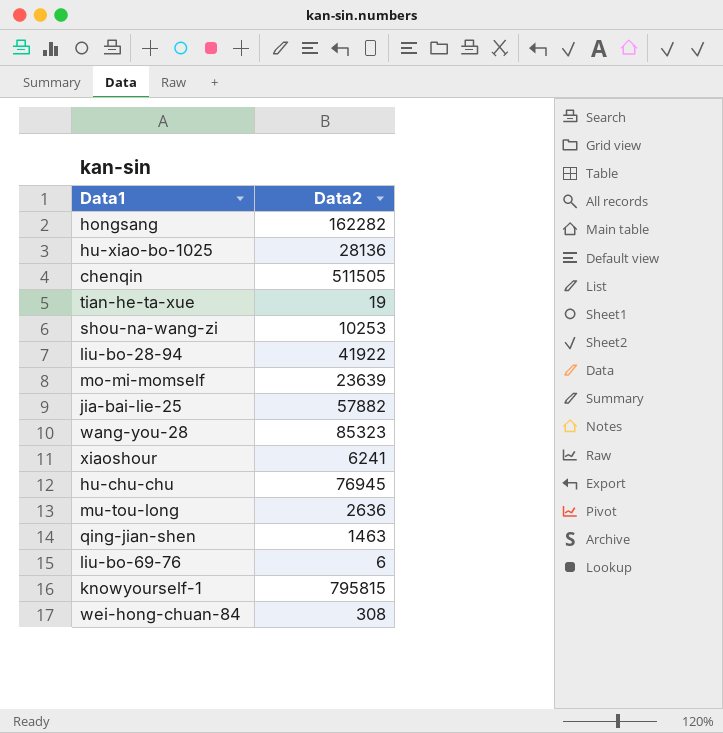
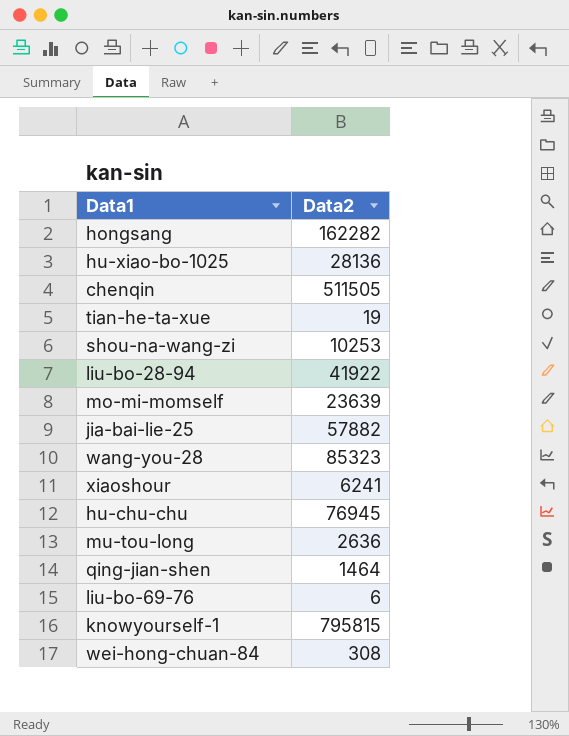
qing-jian-shen | Data2: 1463 -> 1464

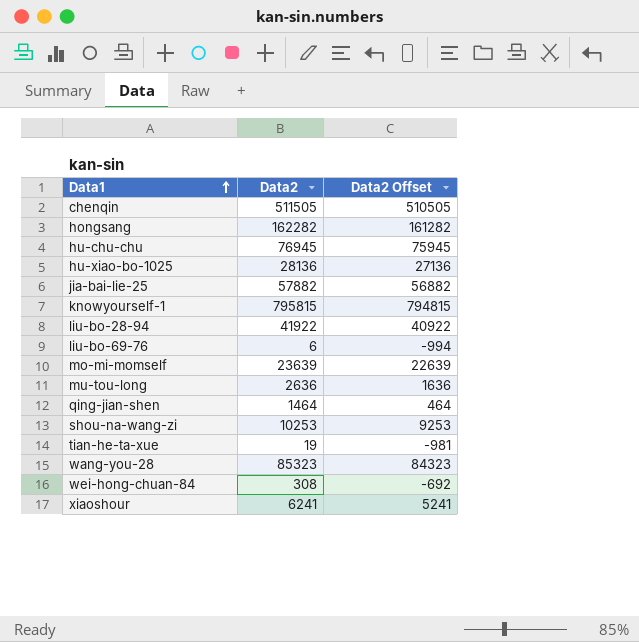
row order: none -> Data1 ascending
column Data2 Offset | formula: none -> [Data2] - 1000

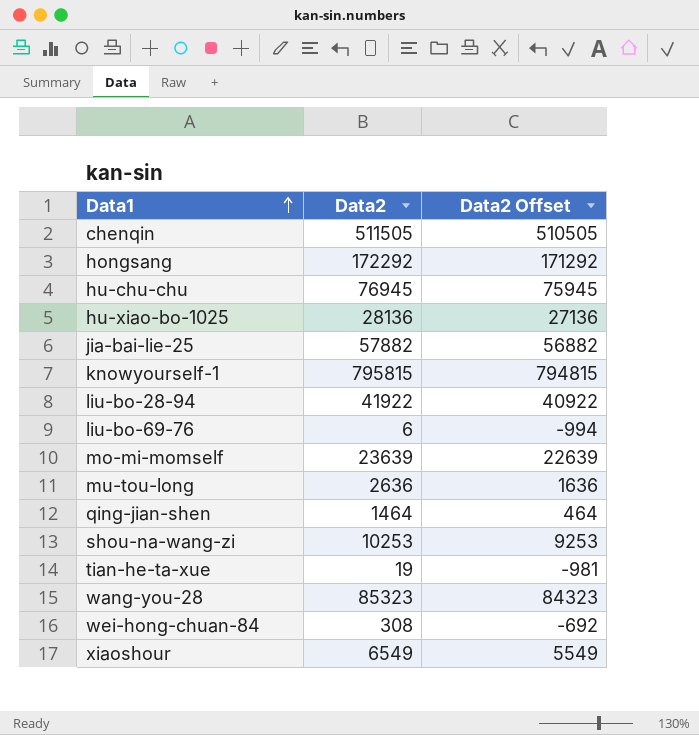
hongsang | Data2: 162282 -> 172292
hongsang | Data2 Offset: 161282 -> 171292
xiaoshour | Data2: 6241 -> 6549
xiaoshour | Data2 Offset: 5241 -> 5549

